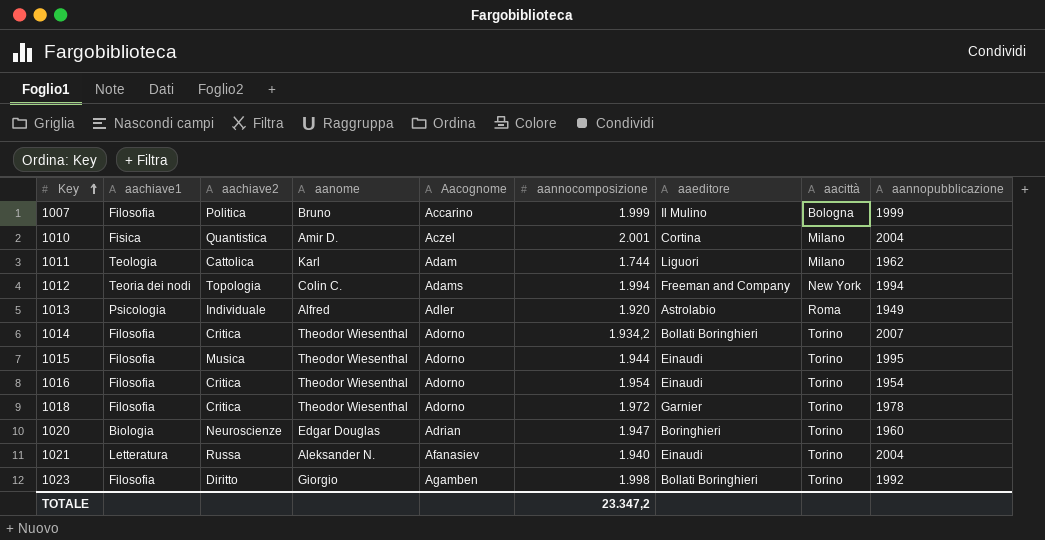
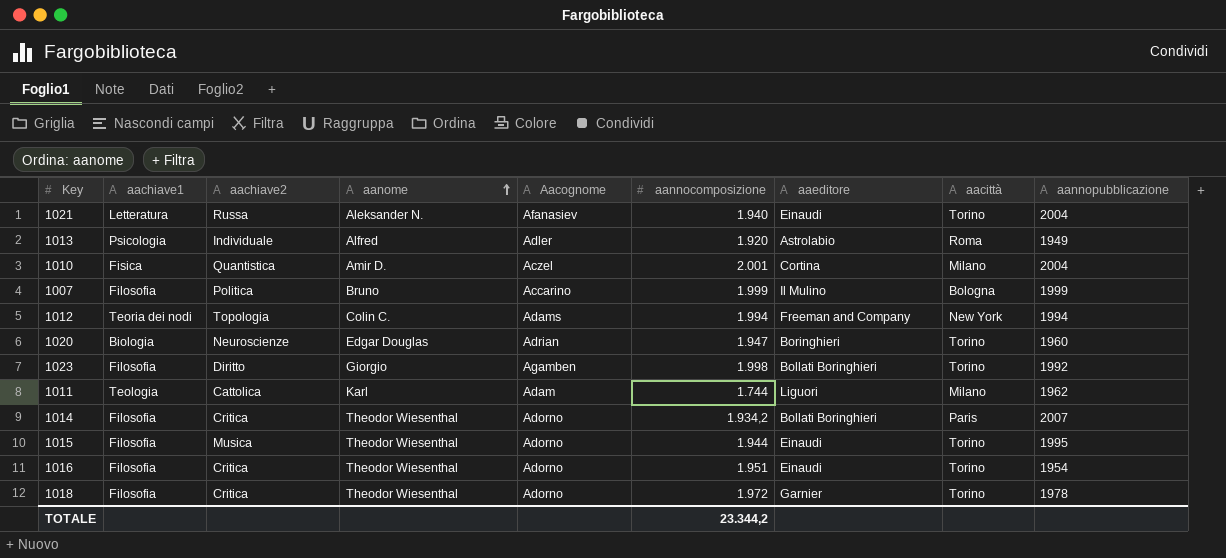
row order: Key ascending -> aanome ascending
1014 | aacittà: Torino -> Paris
1016 | aannocomposizione: 1.954 -> 1.951
TOTALE | aannocomposizione: 23.347,2 -> 23.344,2

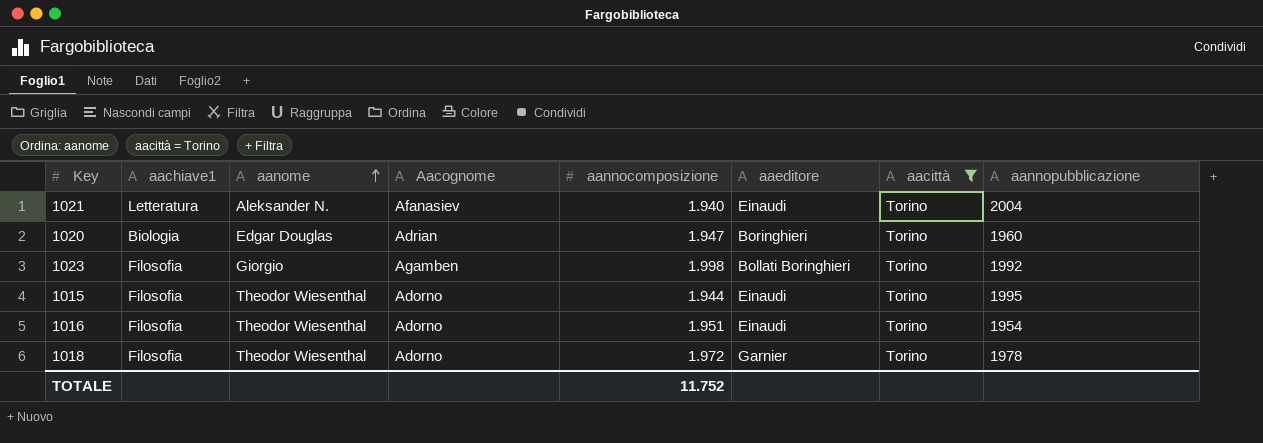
filter: none -> aacittà = Torino
column aachiave2 | position: 3 -> none
TOTALE | aannocomposizione: 23.344,2 -> 11.752

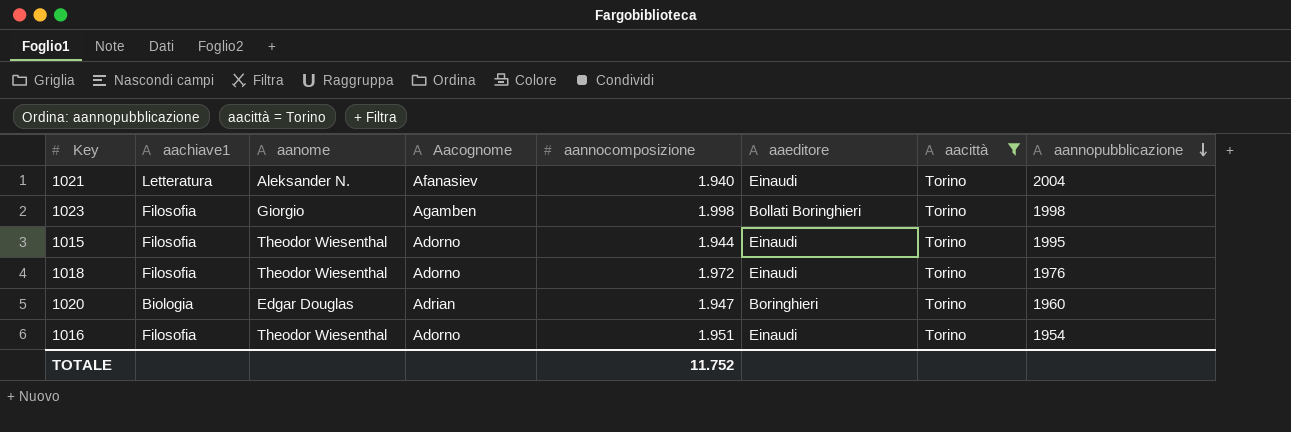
row order: aanome ascending -> aannopubblicazione descending
1023 | aannopubblicazione: 1992 -> 1998
1018 | aaeditore: Garnier -> Einaudi
1018 | aannopubblicazione: 1978 -> 1976

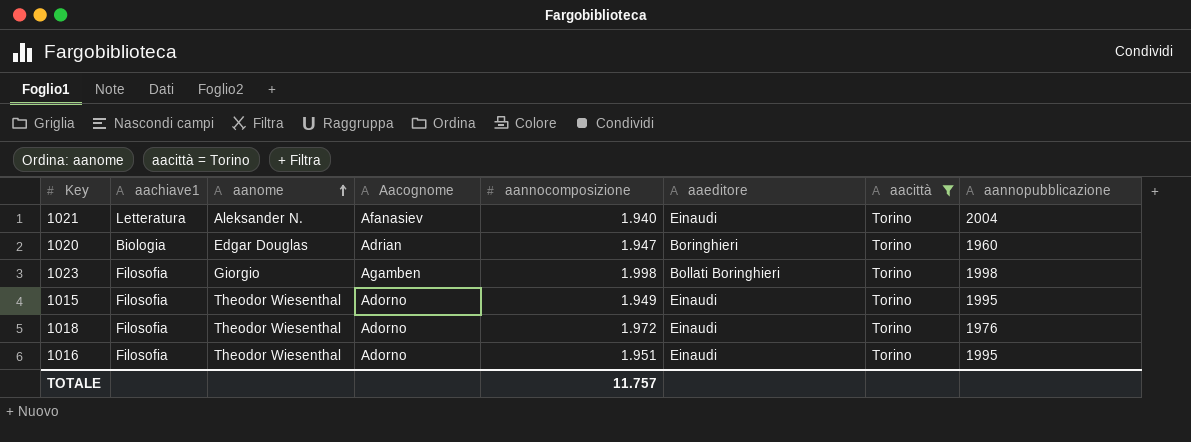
row order: aannopubblicazione descending -> aanome ascending
1015 | aannocomposizione: 1.944 -> 1.949
1016 | aannopubblicazione: 1954 -> 1995
TOTALE | aannocomposizione: 11.752 -> 11.757

